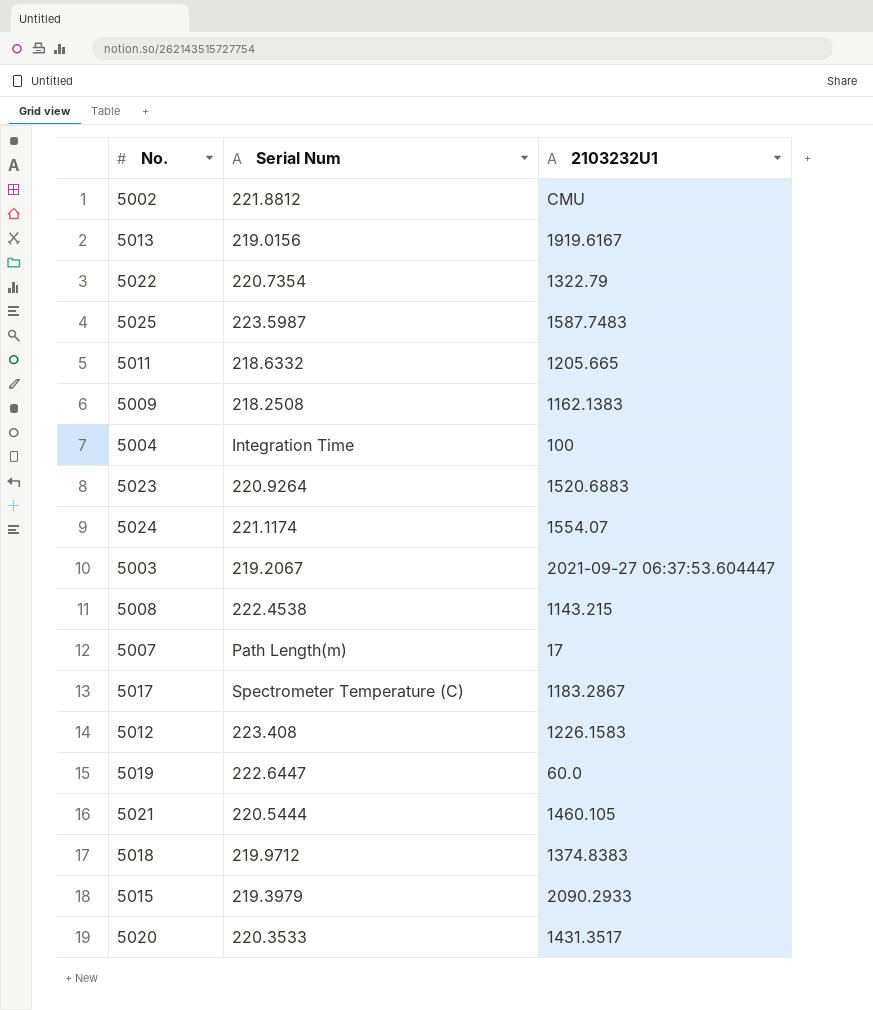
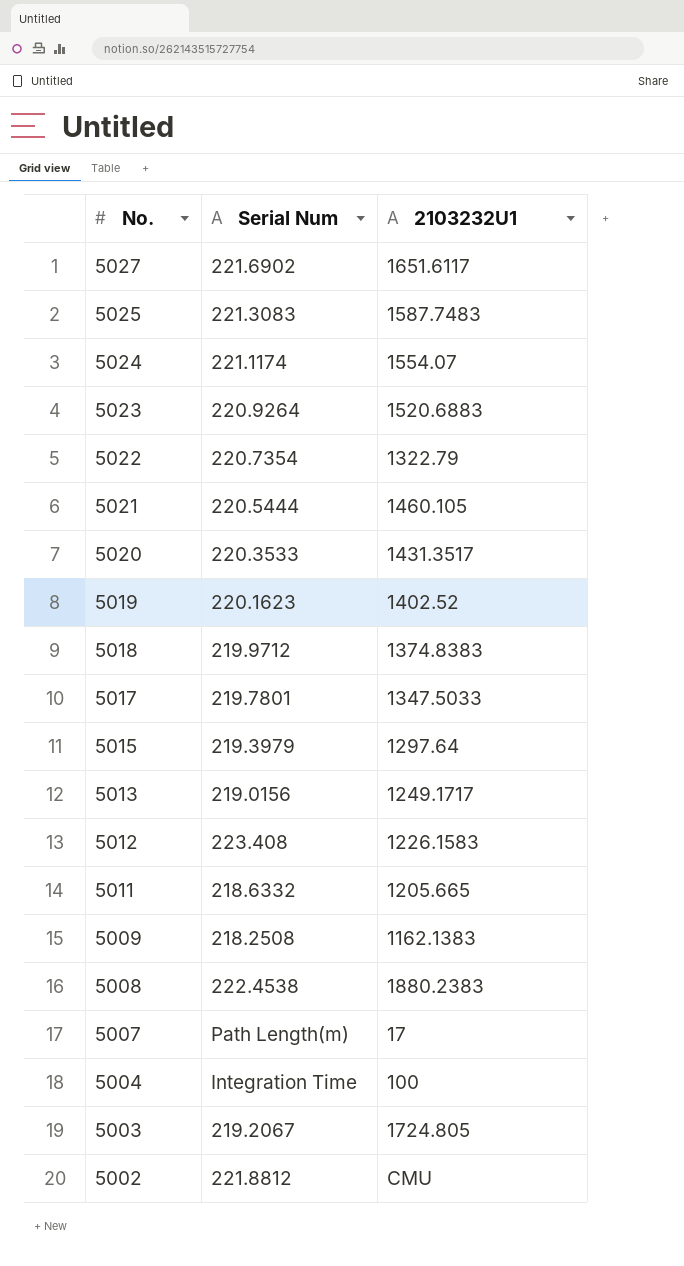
row order: none -> No. descending
row 5027: none -> 221.6902 | 1651.6117
5025 | Serial Num: 223.5987 -> 221.3083
5019 | Serial Num: 222.6447 -> 220.1623
5019 | 2103232U1: 60.0 -> 1402.52
5017 | Serial Num: Spectrometer Temperature (C) -> 219.7801
5017 | 2103232U1: 1183.2867 -> 1347.5033
5015 | 2103232U1: 2090.2933 -> 1297.64
5013 | 2103232U1: 1919.6167 -> 1249.1717
5008 | 2103232U1: 1143.215 -> 1880.2383
5003 | 2103232U1: 2021-09-27 06:37:53.604447 -> 1724.805

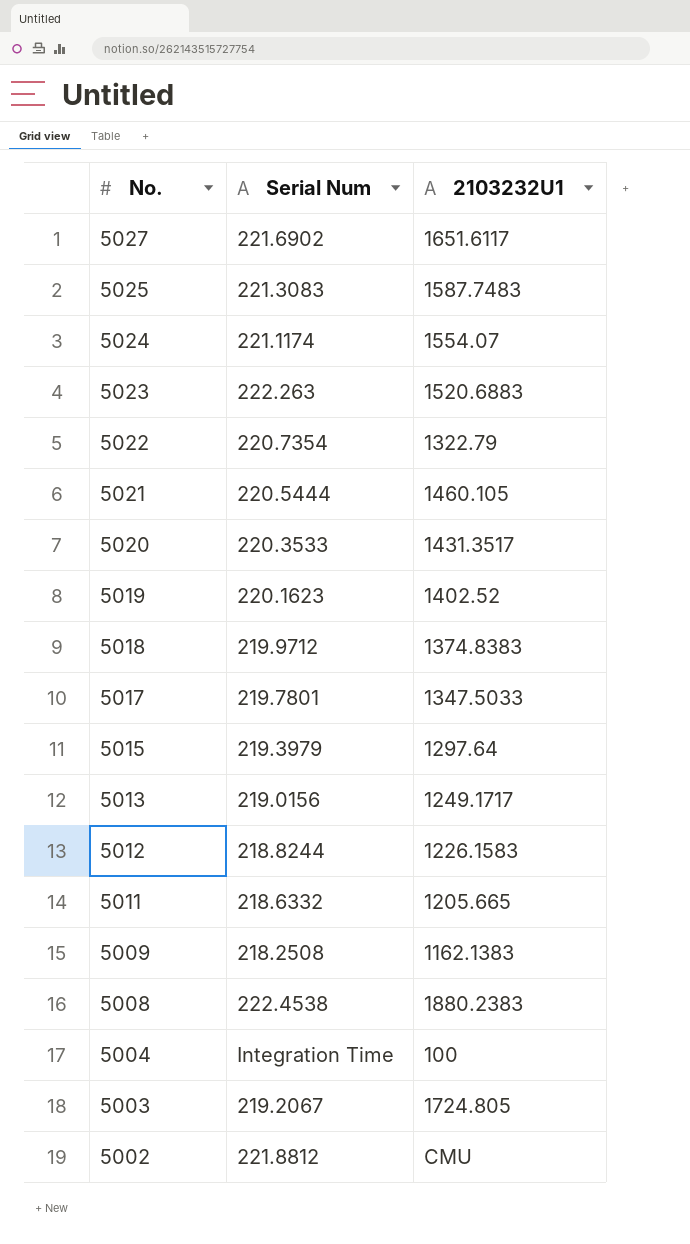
row 5007: Path Length(m) | 17 -> none
5023 | Serial Num: 220.9264 -> 222.263
5012 | Serial Num: 223.408 -> 218.8244

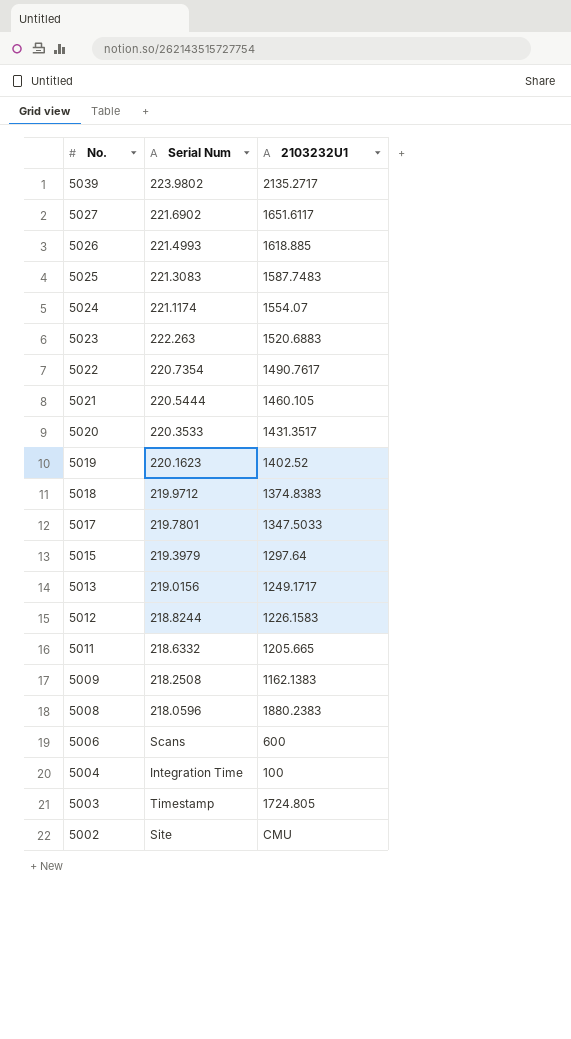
row 5039: none -> 223.9802 | 2135.2717
row 5026: none -> 221.4993 | 1618.885
5022 | 2103232U1: 1322.79 -> 1490.7617
5008 | Serial Num: 222.4538 -> 218.0596
row 5006: none -> Scans | 600
5003 | Serial Num: 219.2067 -> Timestamp
5002 | Serial Num: 221.8812 -> Site

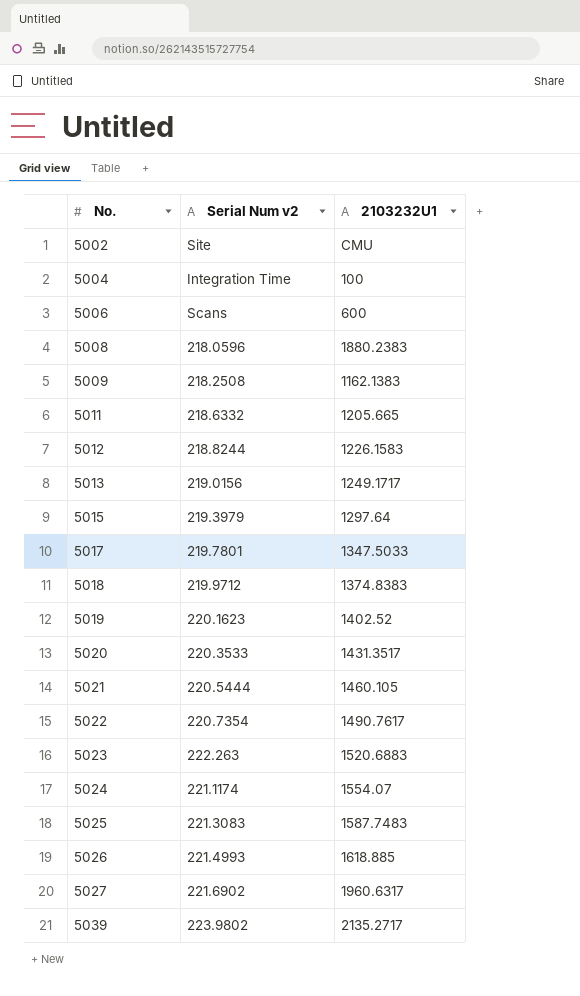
row order: No. descending -> No. ascending
column name: Serial Num -> Serial Num v2
row 5003: Timestamp | 1724.805 -> none
5027 | 2103232U1: 1651.6117 -> 1960.6317

